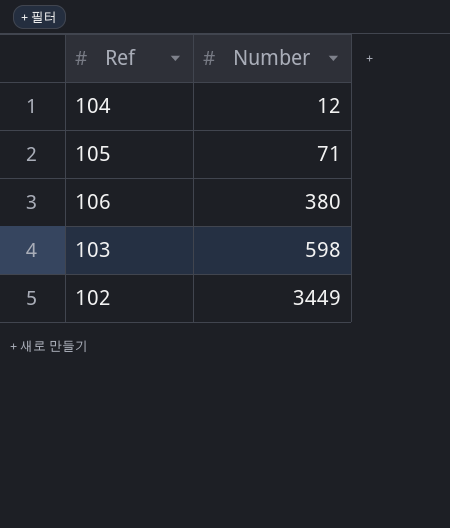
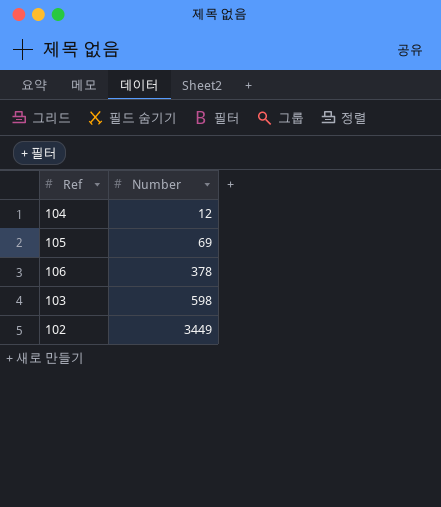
105 | Number: 71 -> 69
106 | Number: 380 -> 378

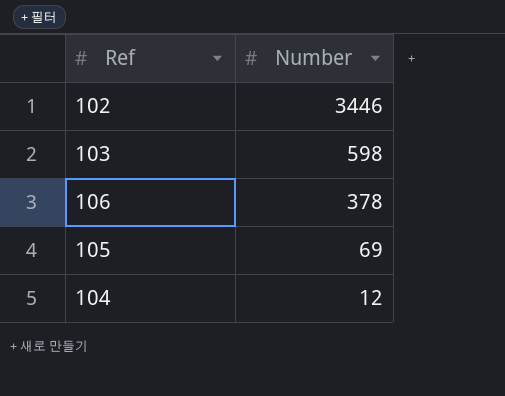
row order: Number ascending -> Number descending
102 | Number: 3449 -> 3446

